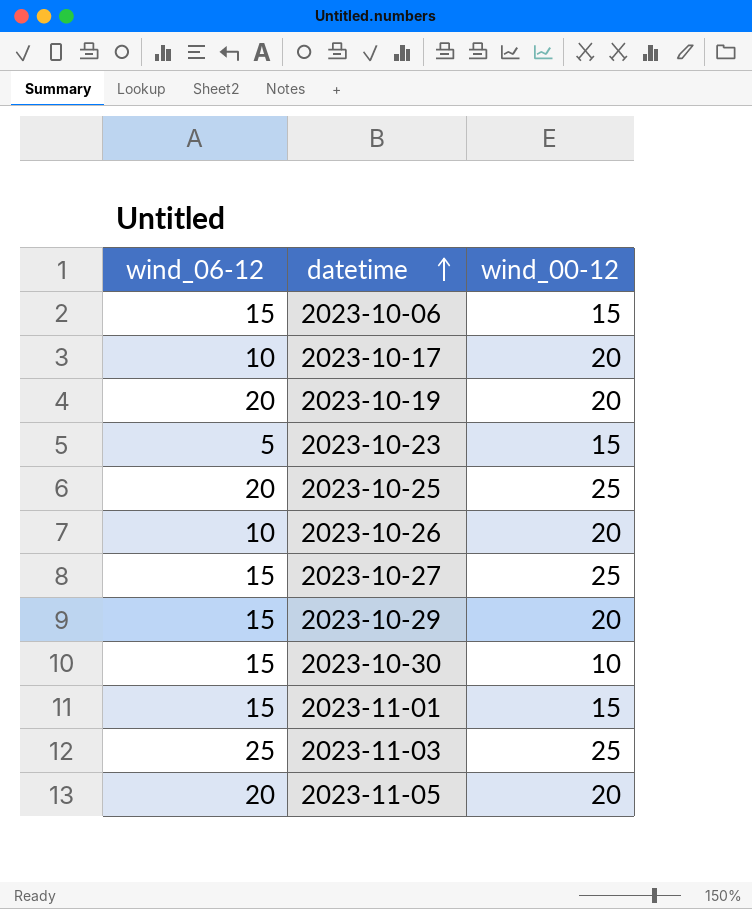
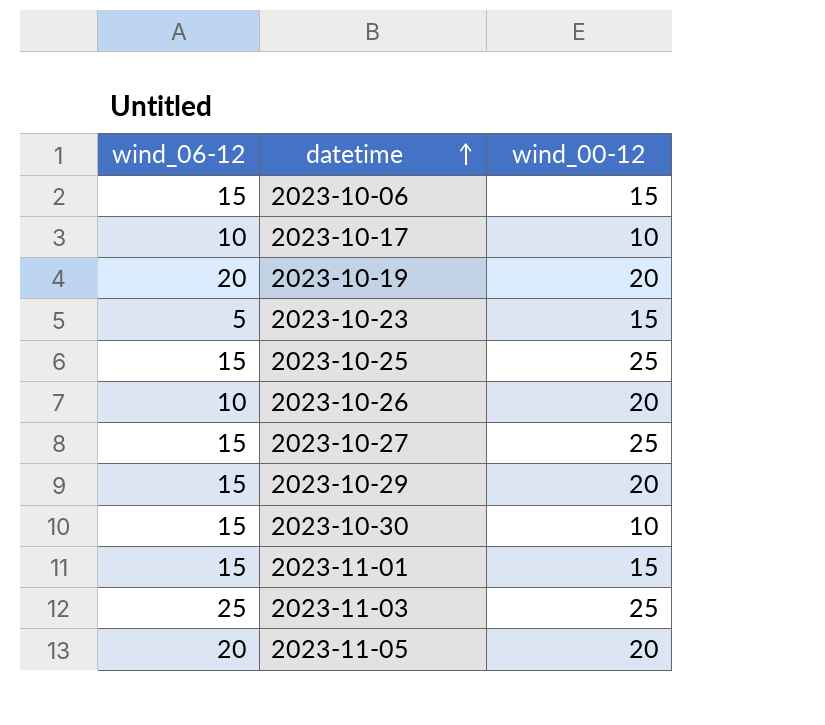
2023-10-17 | wind_00-12: 20 -> 10
2023-10-25 | wind_06-12: 20 -> 15

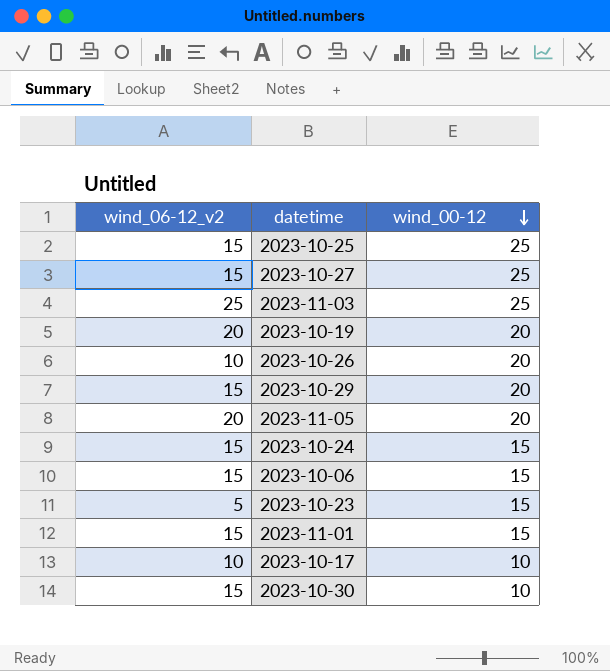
row order: datetime ascending -> wind_00-12 descending
column name: wind_06-12 -> wind_06-12_v2
row 2023-10-24: none -> 15 | 15

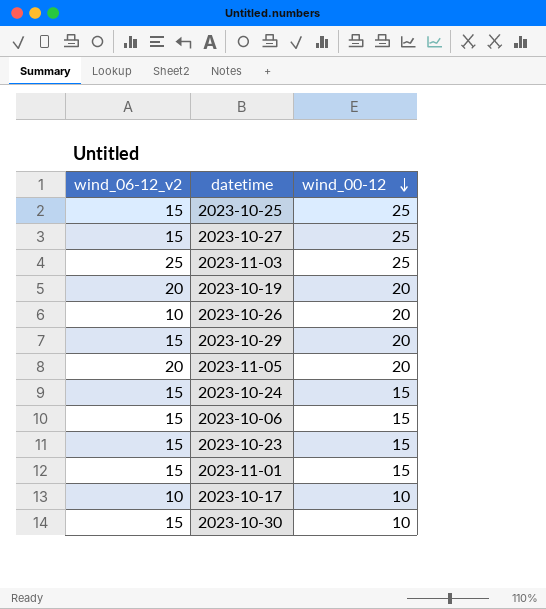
2023-10-23 | wind_06-12_v2: 5 -> 15

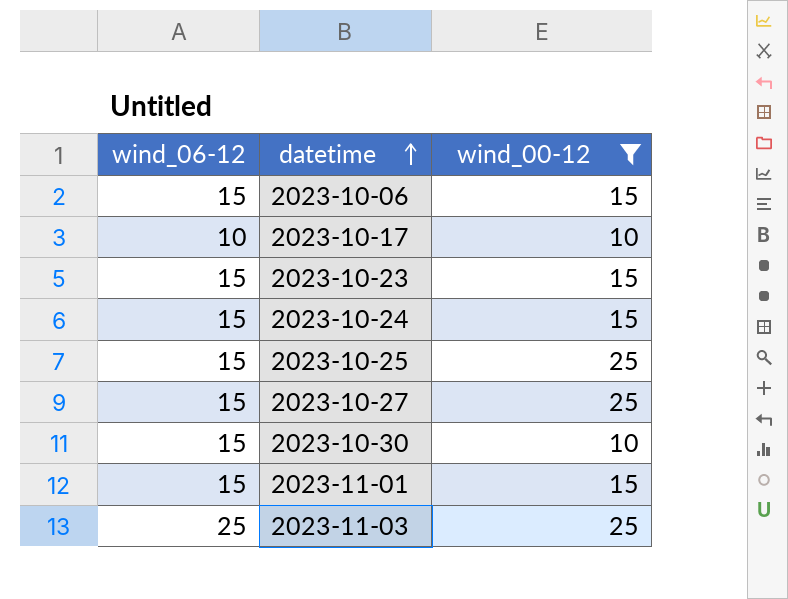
filter: none -> wind_00-12 != 20
row order: wind_00-12 descending -> datetime ascending
column name: wind_06-12_v2 -> wind_06-12

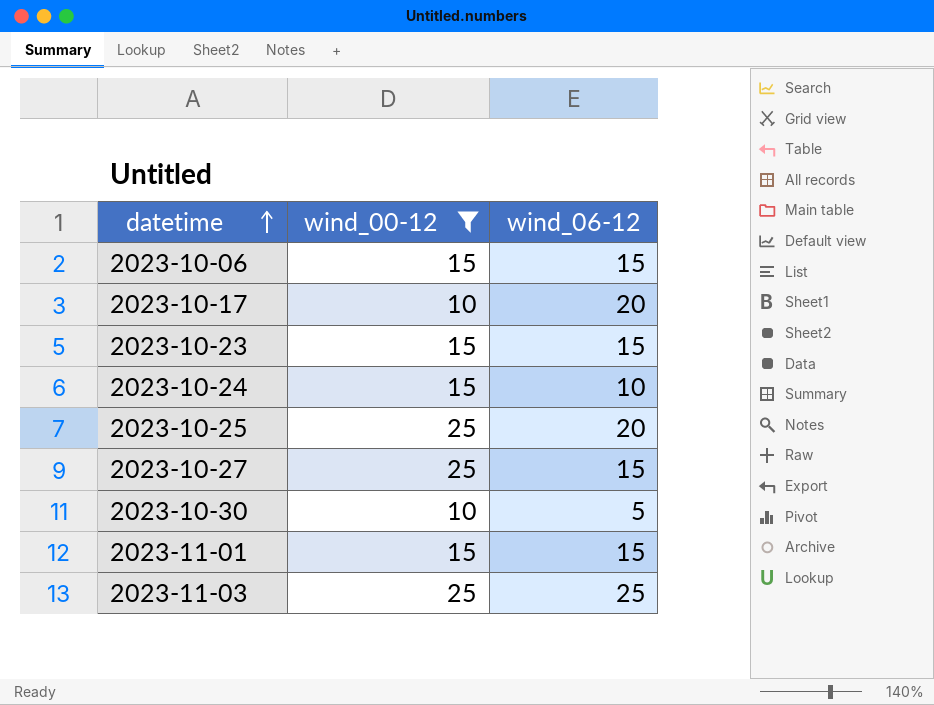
column wind_06-12 | position: 1 -> 3
2023-10-17 | wind_06-12: 10 -> 20
2023-10-24 | wind_06-12: 15 -> 10
2023-10-25 | wind_06-12: 15 -> 20
2023-10-30 | wind_06-12: 15 -> 5

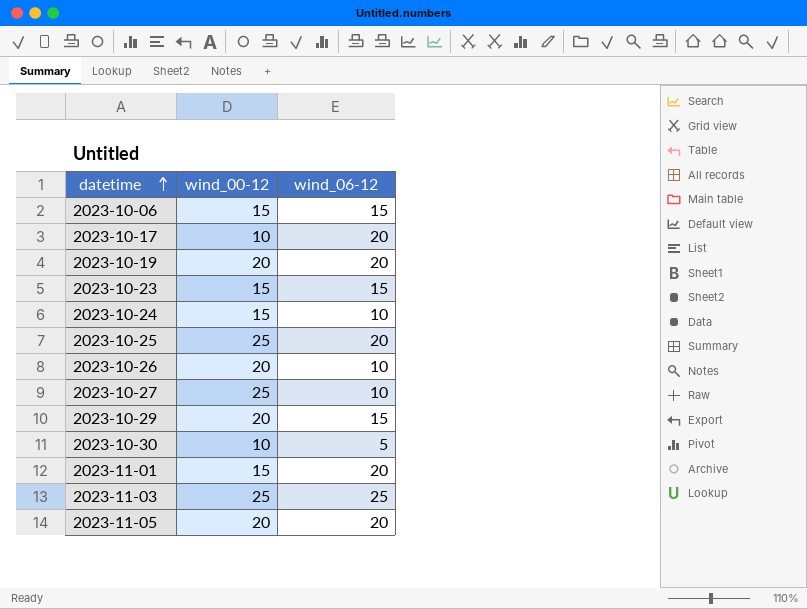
filter: wind_00-12 != 20 -> none
2023-10-27 | wind_06-12: 15 -> 10
2023-11-01 | wind_06-12: 15 -> 20

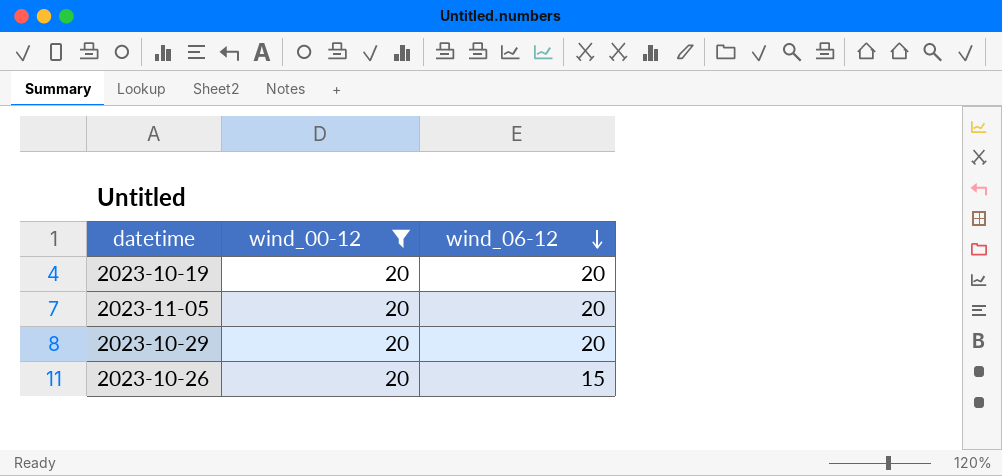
filter: none -> wind_00-12 = 20
row order: datetime ascending -> wind_06-12 descending
2023-10-29 | wind_06-12: 15 -> 20
2023-10-26 | wind_06-12: 10 -> 15

